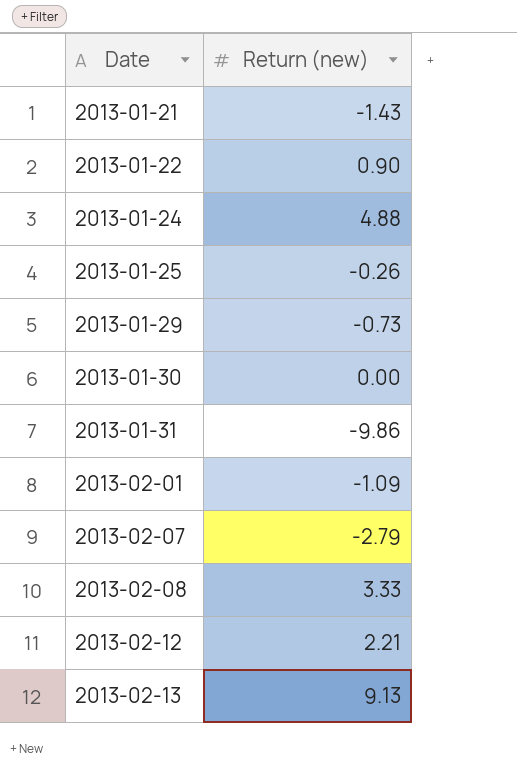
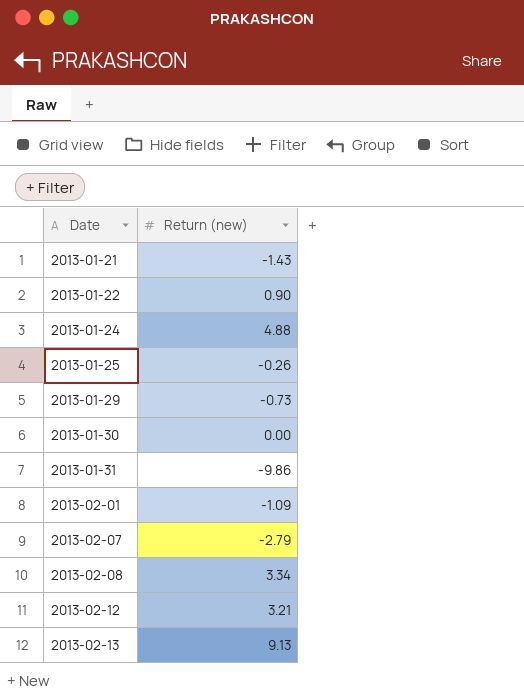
2013-02-08 | Return (new): 3.33 -> 3.34
2013-02-12 | Return (new): 2.21 -> 3.21

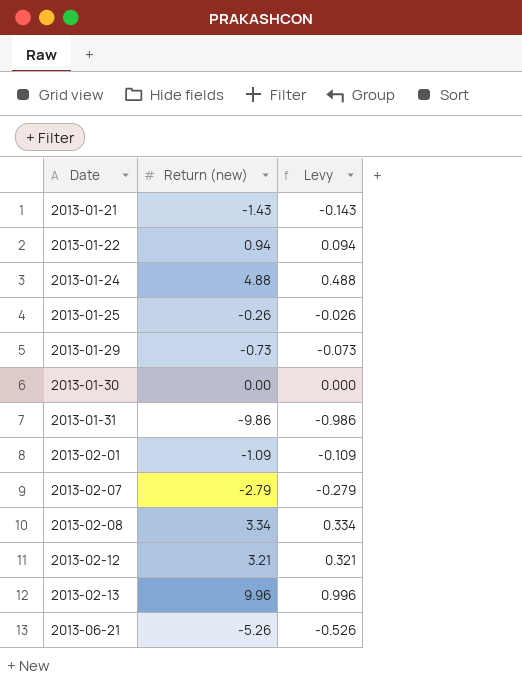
column Levy | formula: none -> [Return (new)] * 0.1
2013-01-22 | Return (new): 0.90 -> 0.94
2013-02-13 | Return (new): 9.13 -> 9.96
row 2013-06-21: none -> -5.26 | -0.526

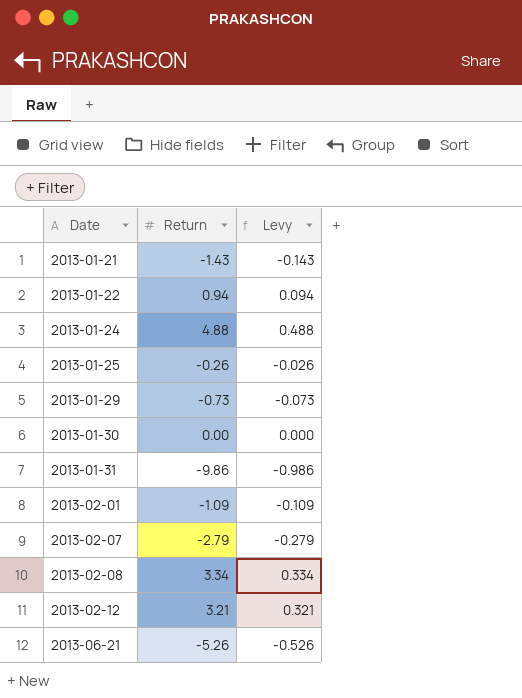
column name: Return (new) -> Return
row 2013-02-13: 9.96 | 0.996 -> none

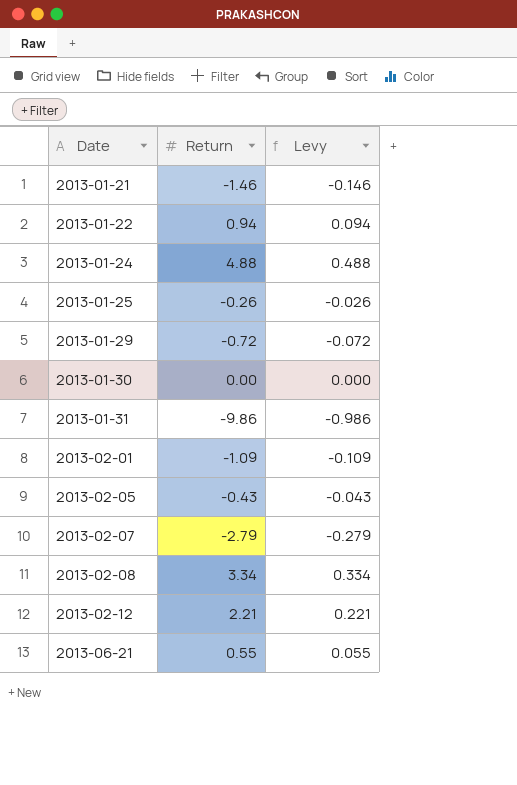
2013-01-21 | Return: -1.43 -> -1.46
2013-01-21 | Levy: -0.143 -> -0.146
2013-01-29 | Return: -0.73 -> -0.72
2013-01-29 | Levy: -0.073 -> -0.072
row 2013-02-05: none -> -0.43 | -0.043
2013-02-12 | Return: 3.21 -> 2.21
2013-02-12 | Levy: 0.321 -> 0.221
2013-06-21 | Return: -5.26 -> 0.55
2013-06-21 | Levy: -0.526 -> 0.055

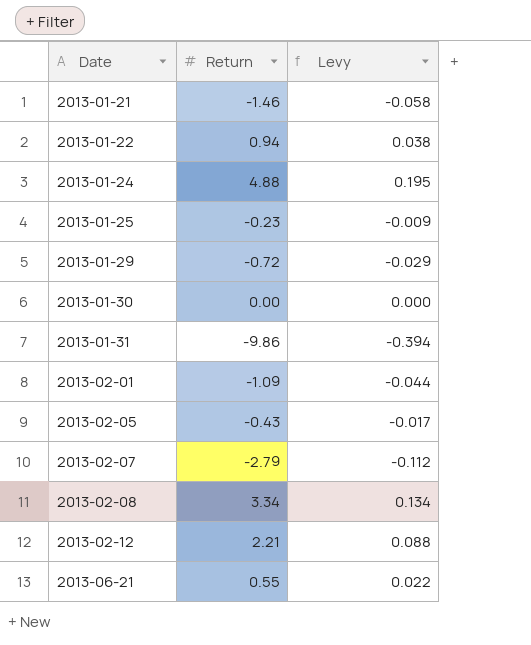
column Levy | formula: [Return] * 0.1 -> [Return] * 0.04
2013-01-25 | Return: -0.26 -> -0.23

